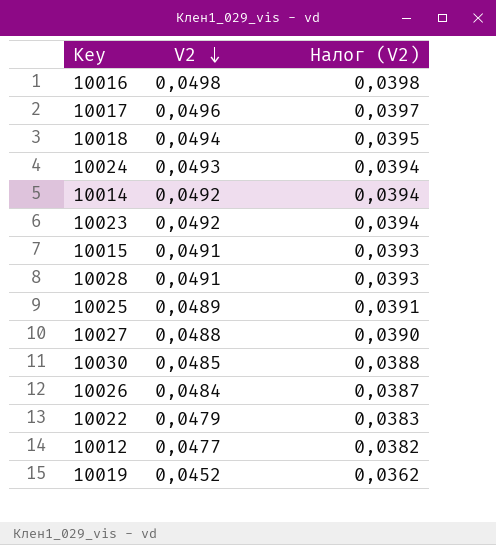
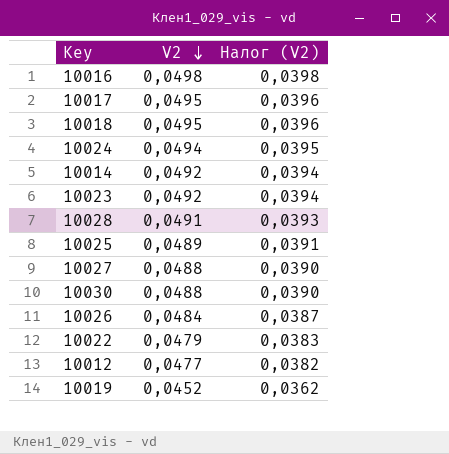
row 10015: 0,0491 | 0,0393 -> none
10017 | V2: 0,0496 -> 0,0495
10017 | Налог (V2): 0,0397 -> 0,0396
10018 | V2: 0,0494 -> 0,0495
10018 | Налог (V2): 0,0395 -> 0,0396
10024 | V2: 0,0493 -> 0,0494
10024 | Налог (V2): 0,0394 -> 0,0395
10030 | V2: 0,0485 -> 0,0488
10030 | Налог (V2): 0,0388 -> 0,0390

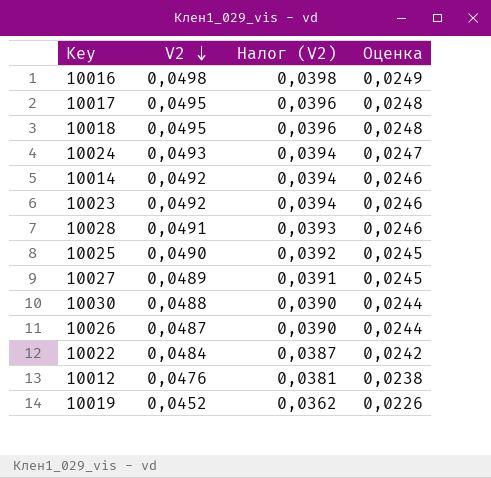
column Оценка | formula: none -> [V2] * 0,5
10024 | V2: 0,0494 -> 0,0493
10024 | Налог (V2): 0,0395 -> 0,0394
10025 | V2: 0,0489 -> 0,0490
10025 | Налог (V2): 0,0391 -> 0,0392
10027 | V2: 0,0488 -> 0,0489
10027 | Налог (V2): 0,0390 -> 0,0391
10026 | V2: 0,0484 -> 0,0487
10026 | Налог (V2): 0,0387 -> 0,0390
10022 | V2: 0,0479 -> 0,0484
10022 | Налог (V2): 0,0383 -> 0,0387
10012 | V2: 0,0477 -> 0,0476
10012 | Налог (V2): 0,0382 -> 0,0381

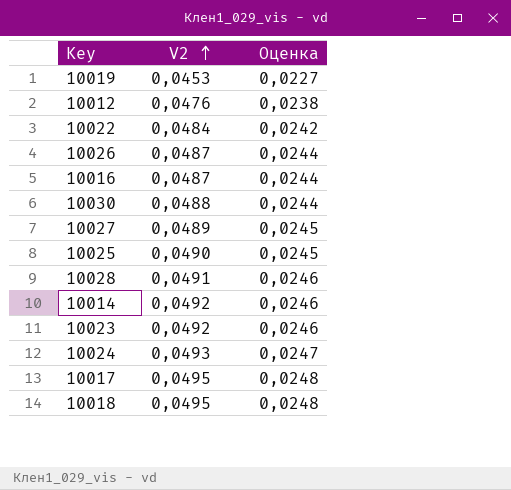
row order: V2 descending -> V2 ascending
column Налог (V2) | formula: [V2] * 0,8 -> none
10019 | V2: 0,0452 -> 0,0453
10019 | Оценка: 0,0226 -> 0,0227
10016 | V2: 0,0498 -> 0,0487
10016 | Оценка: 0,0249 -> 0,0244

